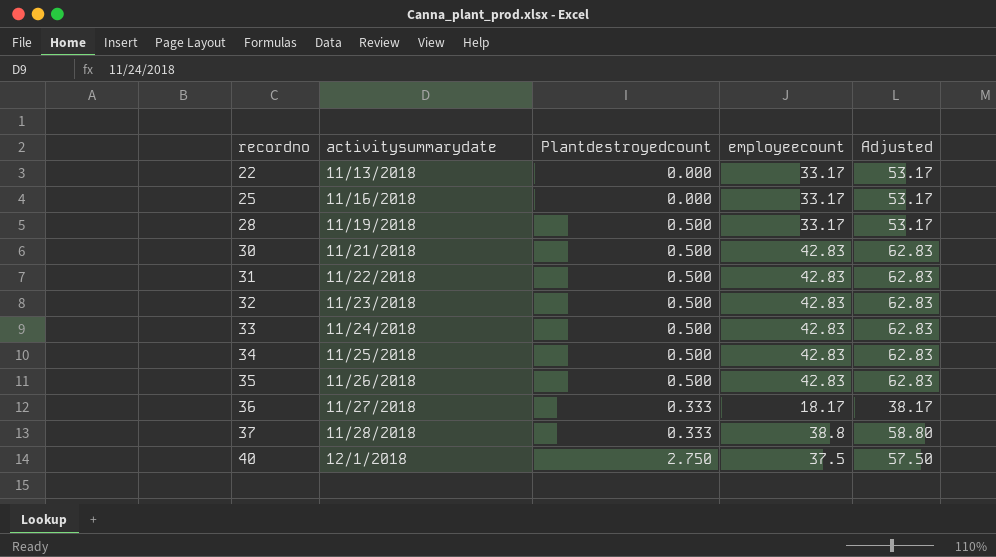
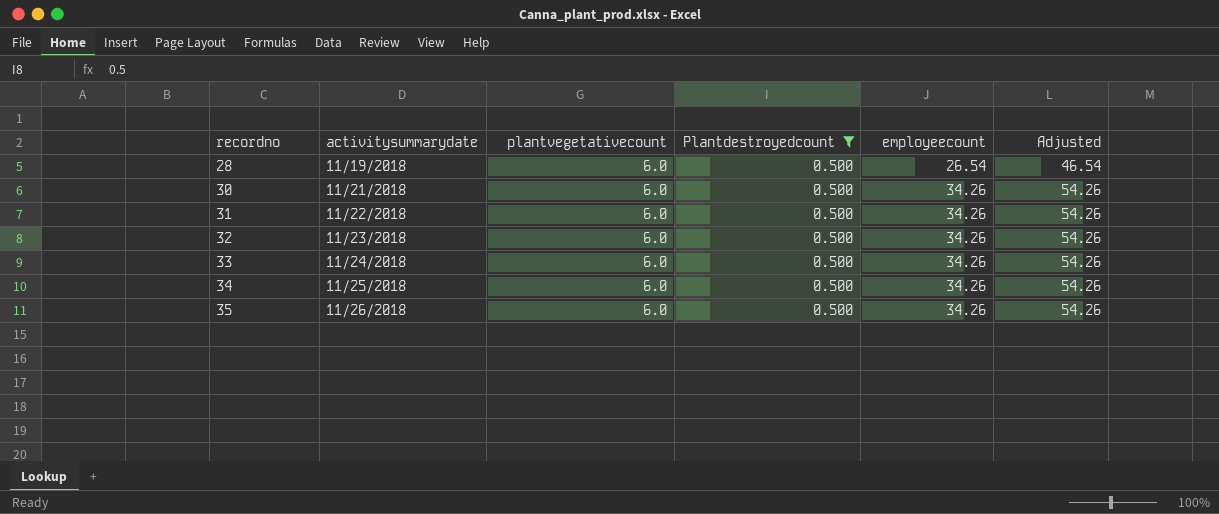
filter: none -> Plantdestroyedcount = 0.500
column plantvegetativecount | position: none -> 3
28 | employeecount: 33.17 -> 26.54
28 | Adjusted: 53.17 -> 46.54
30 | employeecount: 42.83 -> 34.26
30 | Adjusted: 62.83 -> 54.26
31 | employeecount: 42.83 -> 34.26
31 | Adjusted: 62.83 -> 54.26
32 | employeecount: 42.83 -> 34.26
32 | Adjusted: 62.83 -> 54.26
33 | employeecount: 42.83 -> 34.26
33 | Adjusted: 62.83 -> 54.26
34 | employeecount: 42.83 -> 34.26
34 | Adjusted: 62.83 -> 54.26
35 | employeecount: 42.83 -> 34.26
35 | Adjusted: 62.83 -> 54.26

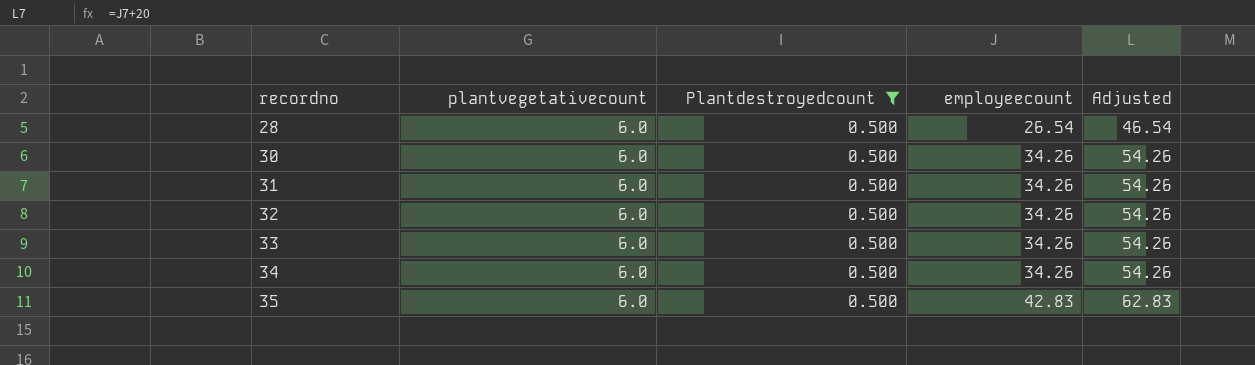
column activitysummarydate | position: 2 -> none
35 | employeecount: 34.26 -> 42.83
35 | Adjusted: 54.26 -> 62.83

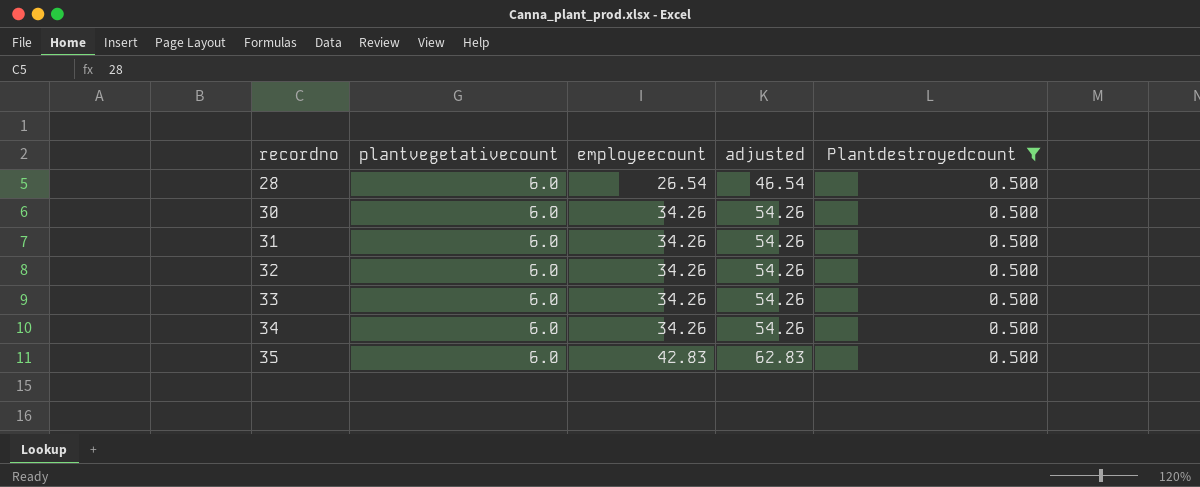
column name: Adjusted -> adjusted
column Plantdestroyedcount | position: 3 -> 5

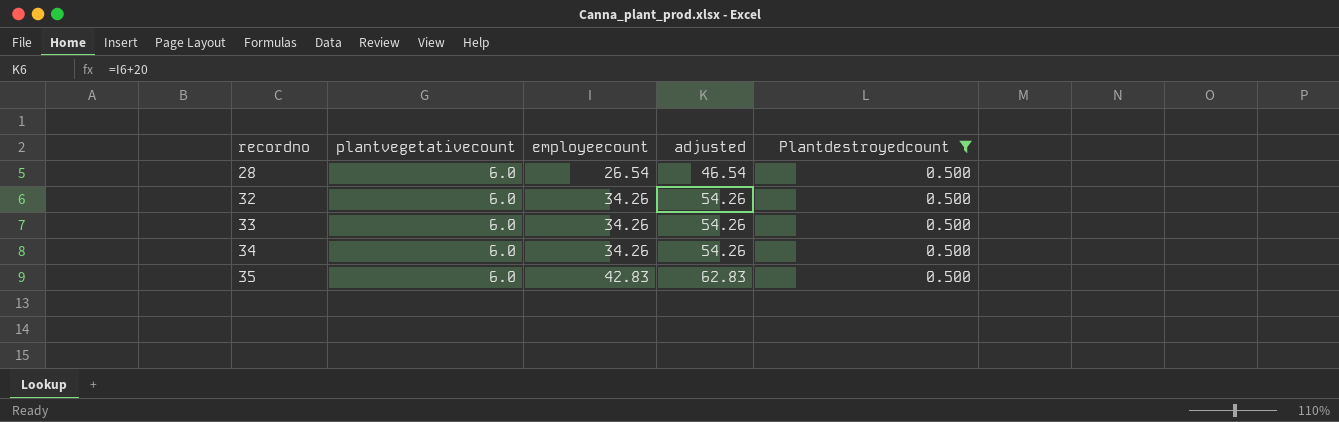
row 30: 6.0 | 34.26 | 54.26 | 0.500 -> none
row 31: 6.0 | 34.26 | 54.26 | 0.500 -> none

